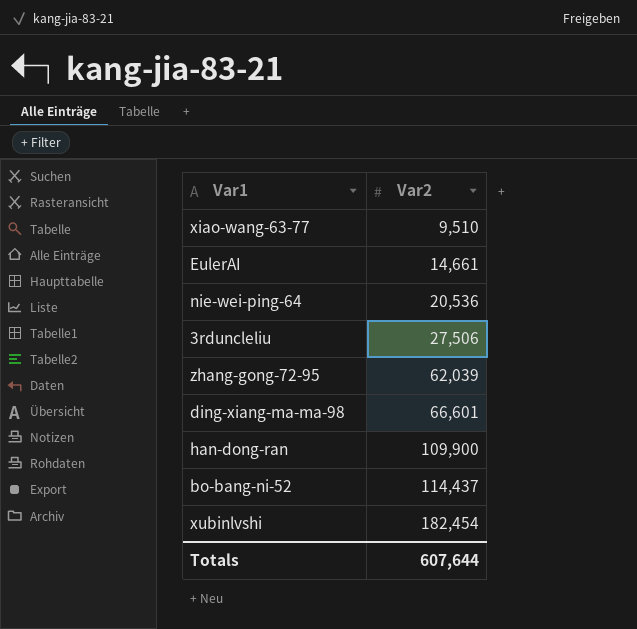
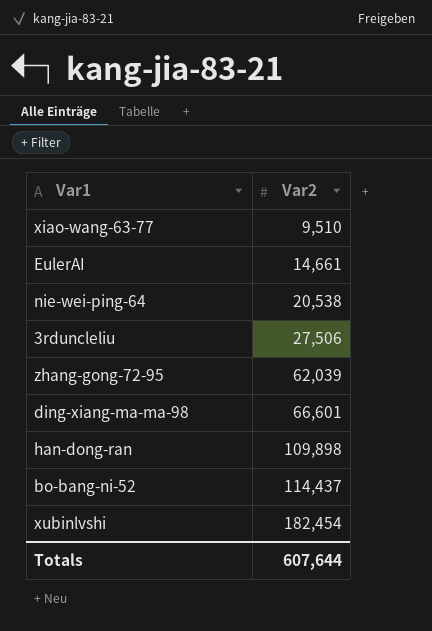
nie-wei-ping-64 | Var2: 20,536 -> 20,538
han-dong-ran | Var2: 109,900 -> 109,898

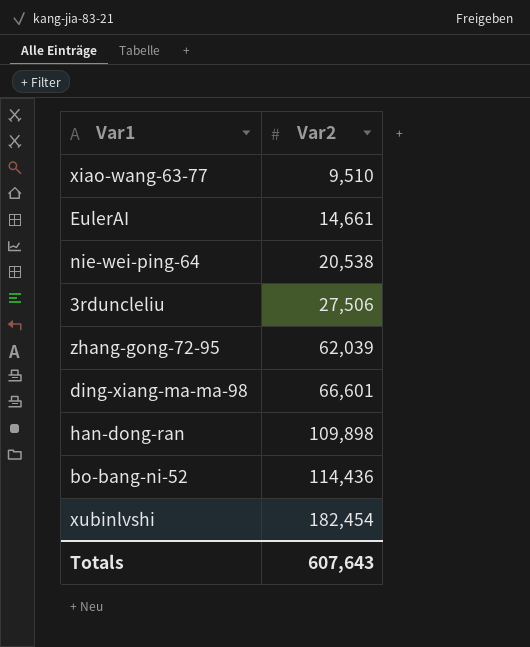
bo-bang-ni-52 | Var2: 114,437 -> 114,436
Totals | Var2: 607,644 -> 607,643

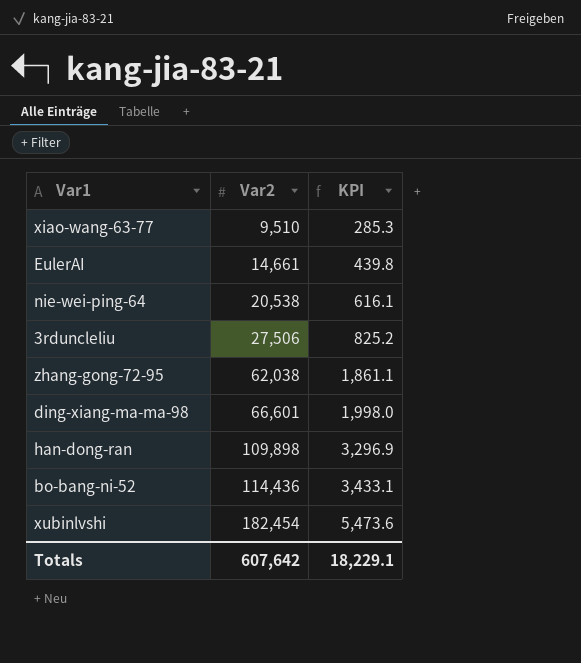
column KPI | formula: none -> [Var2] * 0.03
zhang-gong-72-95 | Var2: 62,039 -> 62,038
Totals | Var2: 607,643 -> 607,642

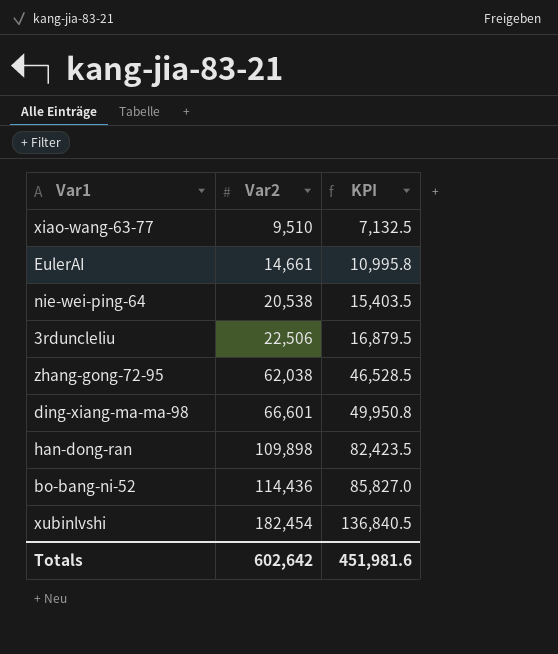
column KPI | formula: [Var2] * 0.03 -> [Var2] * 0.75
3rduncleliu | Var2: 27,506 -> 22,506
Totals | Var2: 607,642 -> 602,642
Totals | KPI: 18,229.1 -> 451,981.6

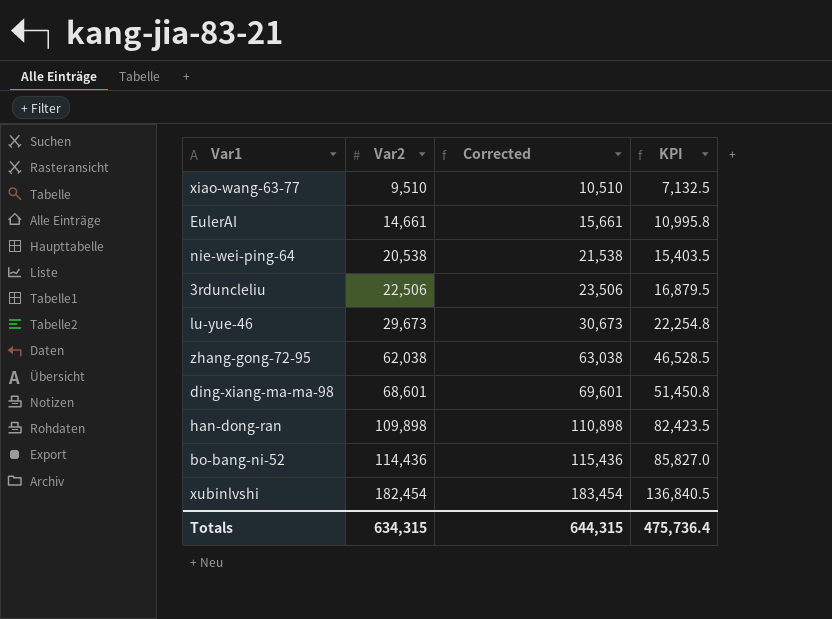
column Corrected | formula: none -> [Var2] + 1000
row lu-yue-46: none -> 29,673 | 30,673 | 22,254.8
ding-xiang-ma-ma-98 | Var2: 66,601 -> 68,601
ding-xiang-ma-ma-98 | KPI: 49,950.8 -> 51,450.8
Totals | Var2: 602,642 -> 634,315
Totals | KPI: 451,981.6 -> 475,736.4

